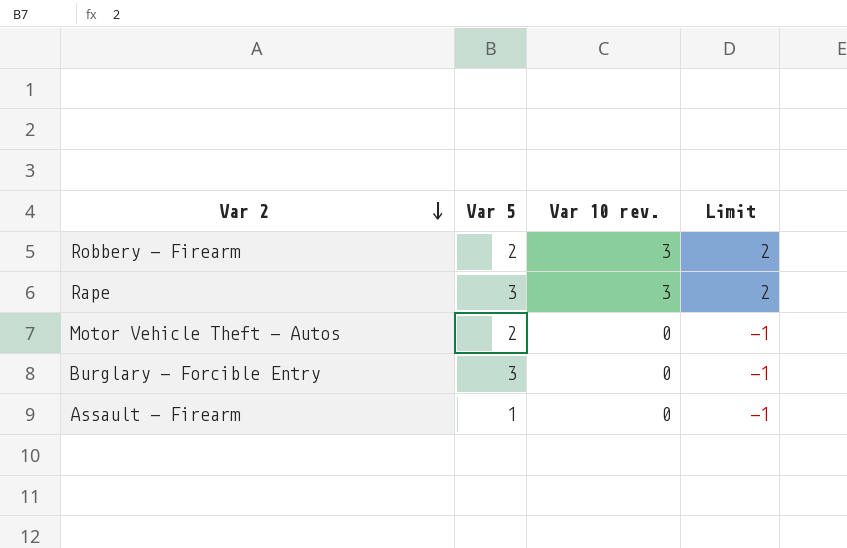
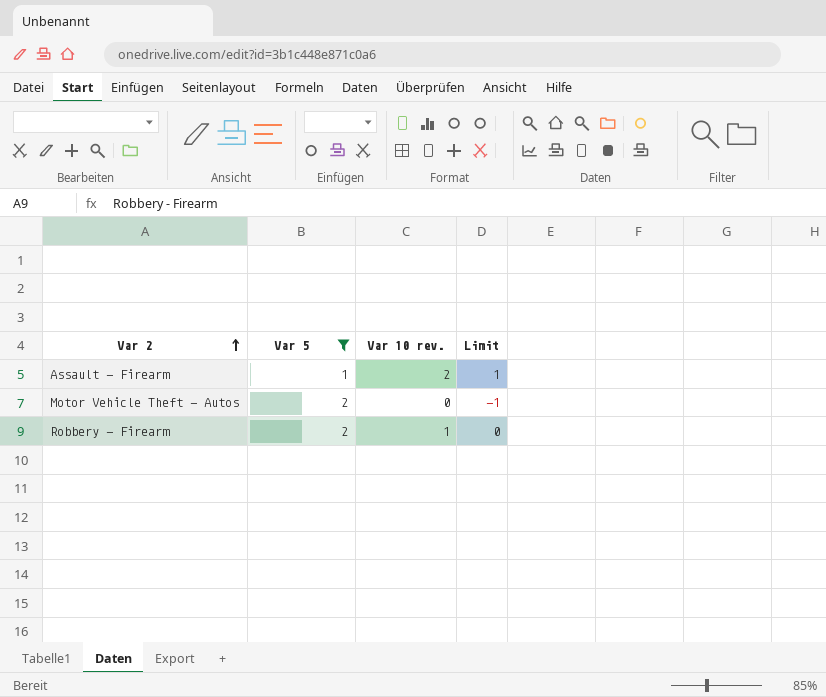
filter: none -> Var 5 != 3
row order: Var 2 descending -> Var 2 ascending
Assault - Firearm | Var 10 rev.: 0 -> 2
Assault - Firearm | Limit: -1 -> 1
Robbery - Firearm | Var 10 rev.: 3 -> 1
Robbery - Firearm | Limit: 2 -> 0

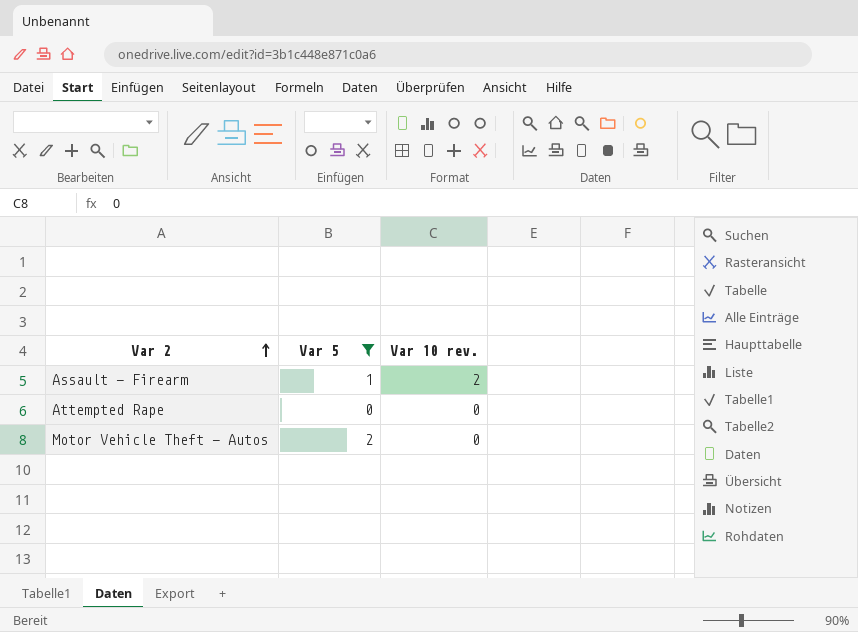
column Limit | formula: [Var 10 rev.] - 1 -> none
row Robbery - Firearm: 2 | 1 | 0 -> none
row Attempted Rape: none -> 0 | 0

